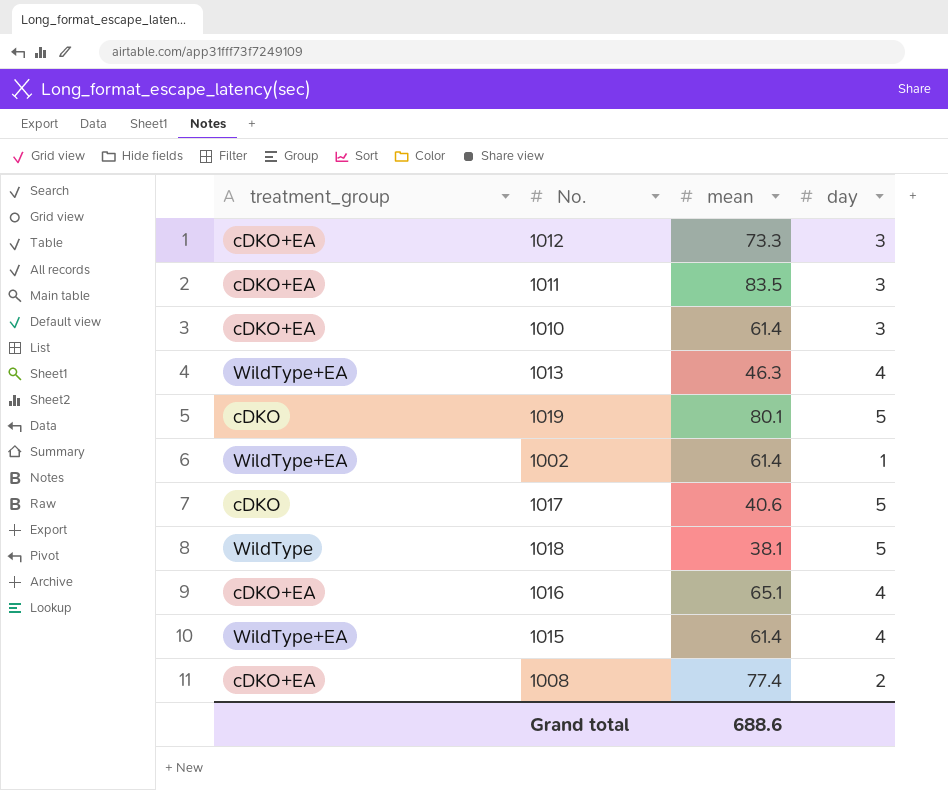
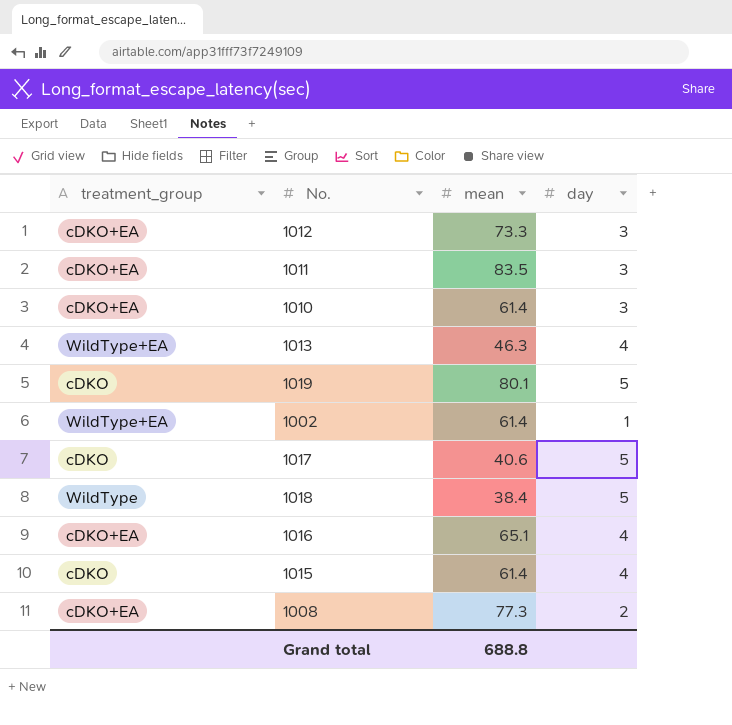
1018 | mean: 38.1 -> 38.4
1015 | treatment_group: WildType+EA -> cDKO
1008 | mean: 77.4 -> 77.3
Grand total | mean: 688.6 -> 688.8

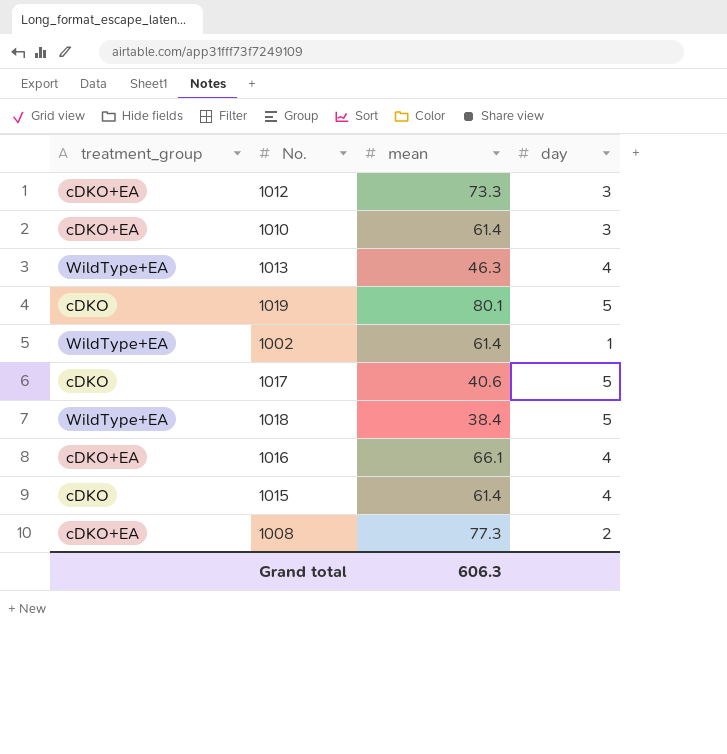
row 1011: cDKO+EA | 83.5 | 3 -> none
1018 | treatment_group: WildType -> WildType+EA
1016 | mean: 65.1 -> 66.1
Grand total | mean: 688.8 -> 606.3

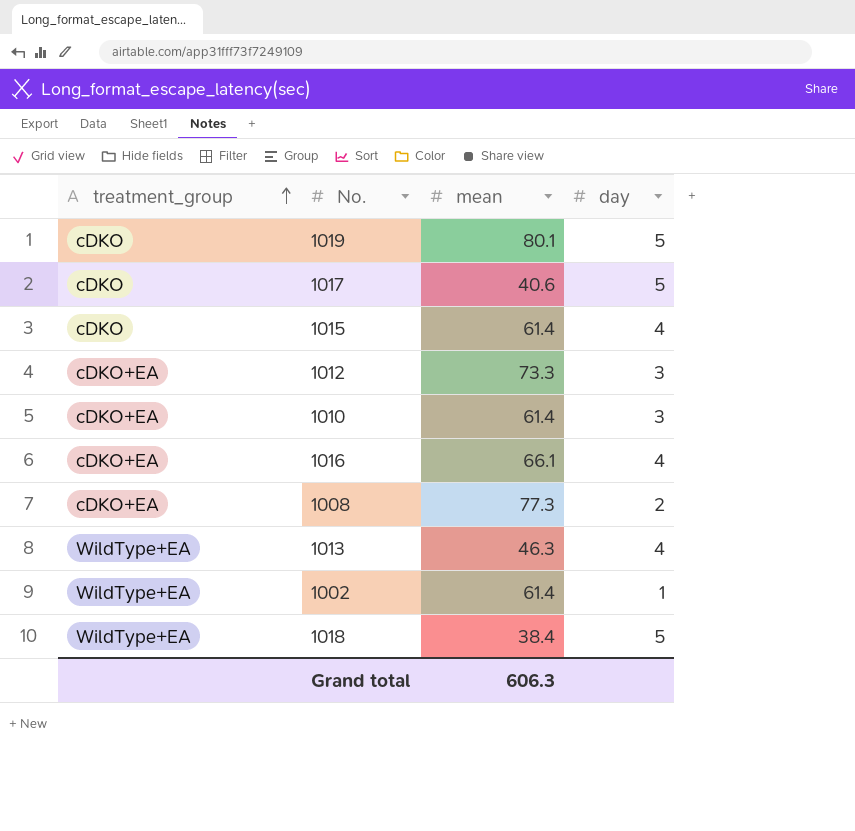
row order: none -> treatment_group ascending

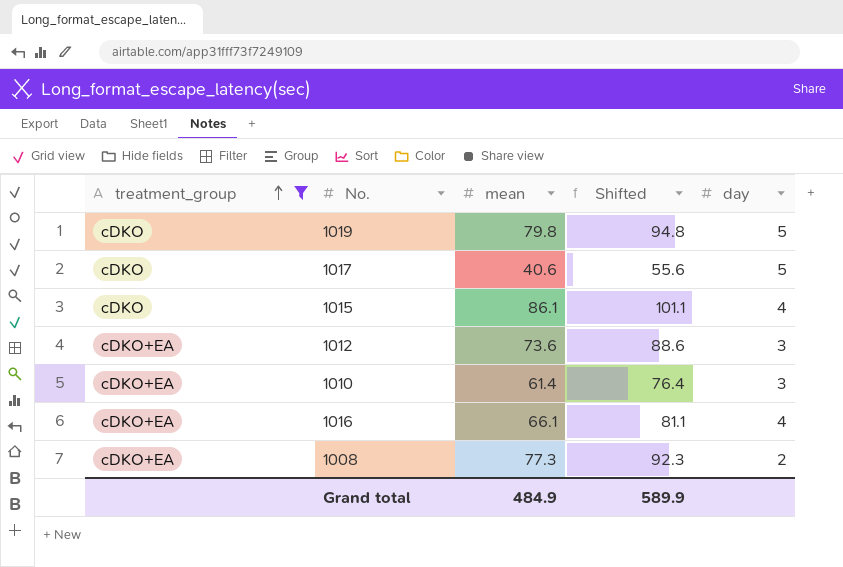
filter: none -> treatment_group != WildType+EA
column Shifted | formula: none -> [mean] + 15
1019 | mean: 80.1 -> 79.8
1015 | mean: 61.4 -> 86.1
1012 | mean: 73.3 -> 73.6
Grand total | mean: 606.3 -> 484.9

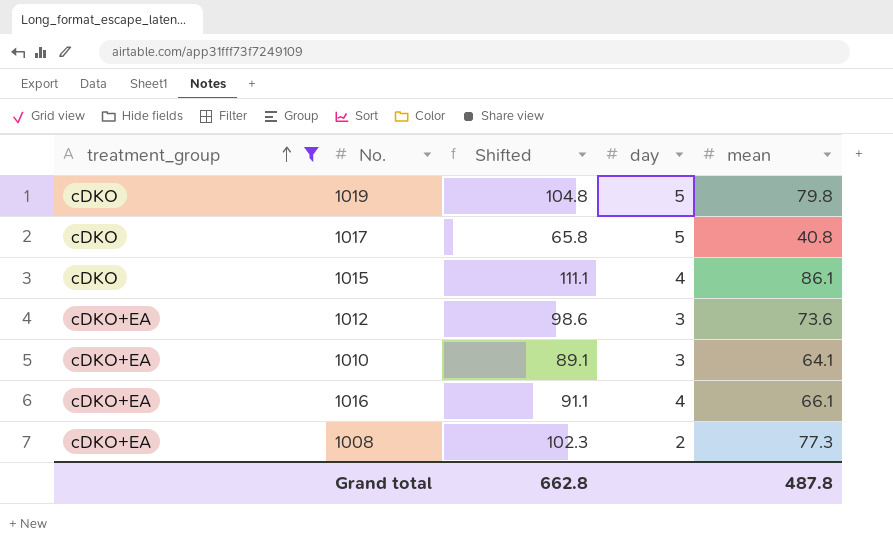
column Shifted | formula: [mean] + 15 -> [mean] + 25
column mean | position: 3 -> 5
1017 | mean: 40.6 -> 40.8
1010 | mean: 61.4 -> 64.1
Grand total | Shifted: 589.9 -> 662.8
Grand total | mean: 484.9 -> 487.8

